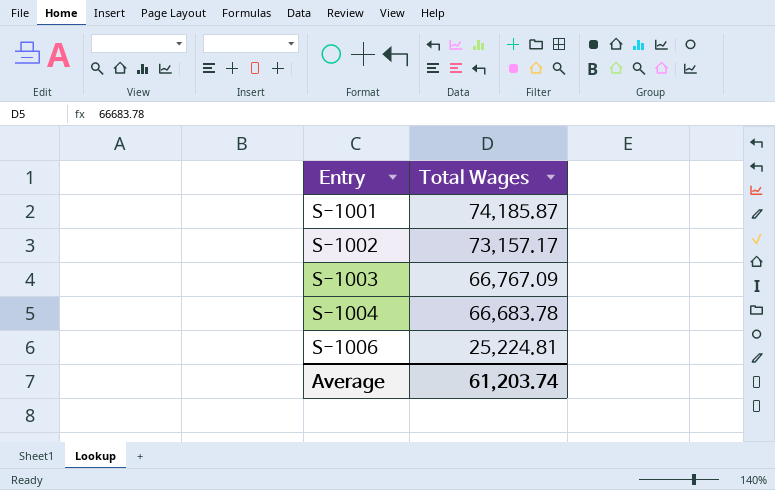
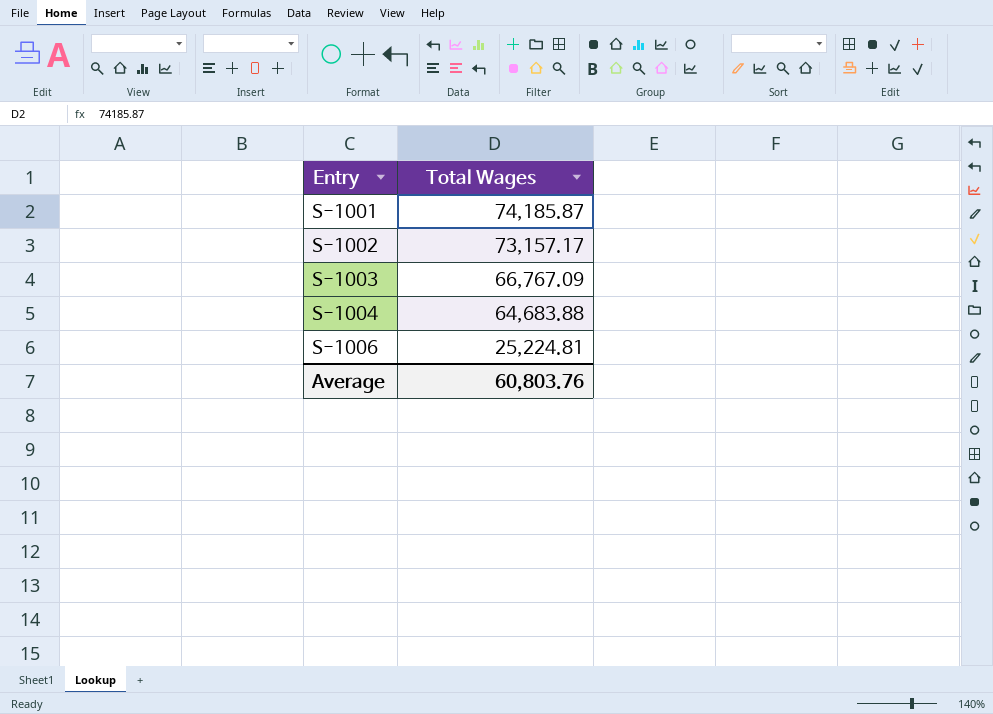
S-1004 | Total Wages: 66,683.78 -> 64,683.88
Average | Total Wages: 61,203.74 -> 60,803.76

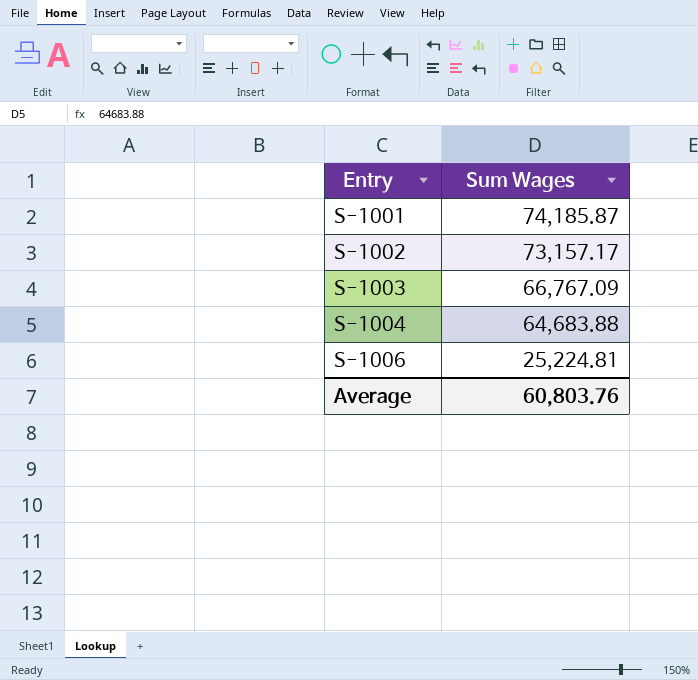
column name: Total Wages -> Sum Wages

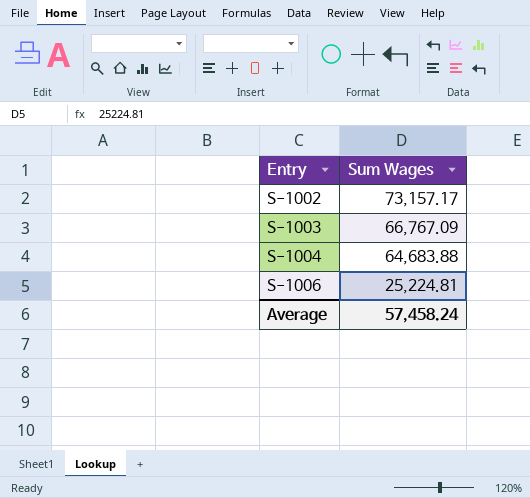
row S-1001: 74,185.87 -> none
Average | Sum Wages: 60,803.76 -> 57,458.24

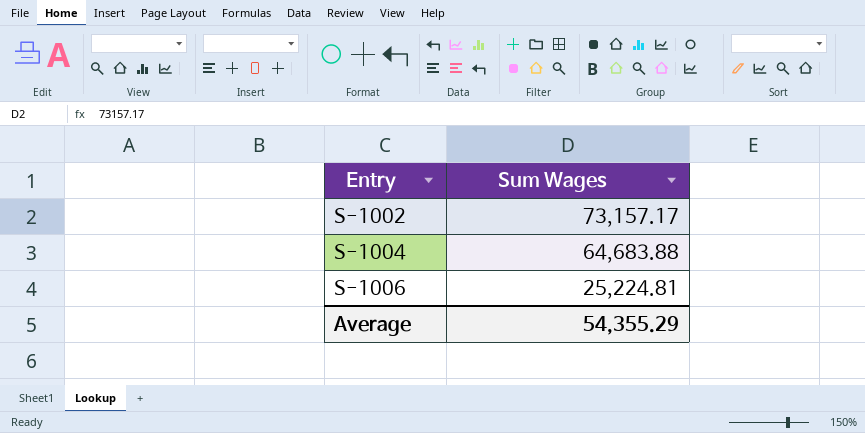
row S-1003: 66,767.09 -> none
Average | Sum Wages: 57,458.24 -> 54,355.29

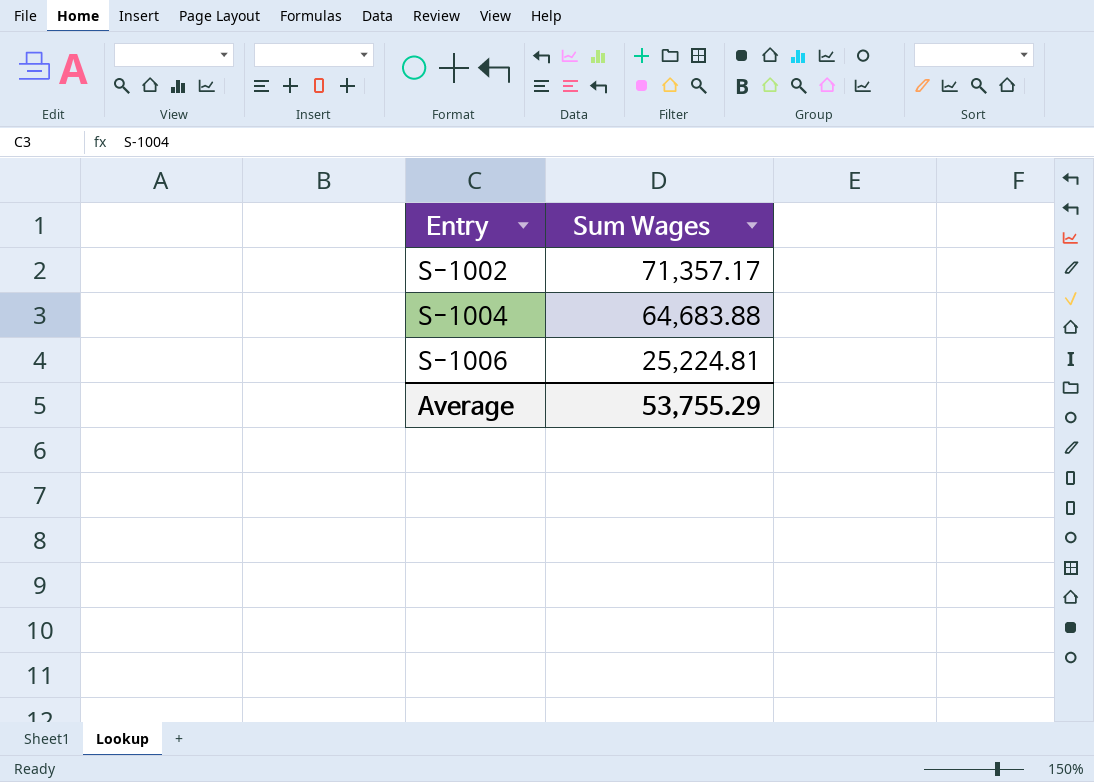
S-1002 | Sum Wages: 73,157.17 -> 71,357.17
Average | Sum Wages: 54,355.29 -> 53,755.29

